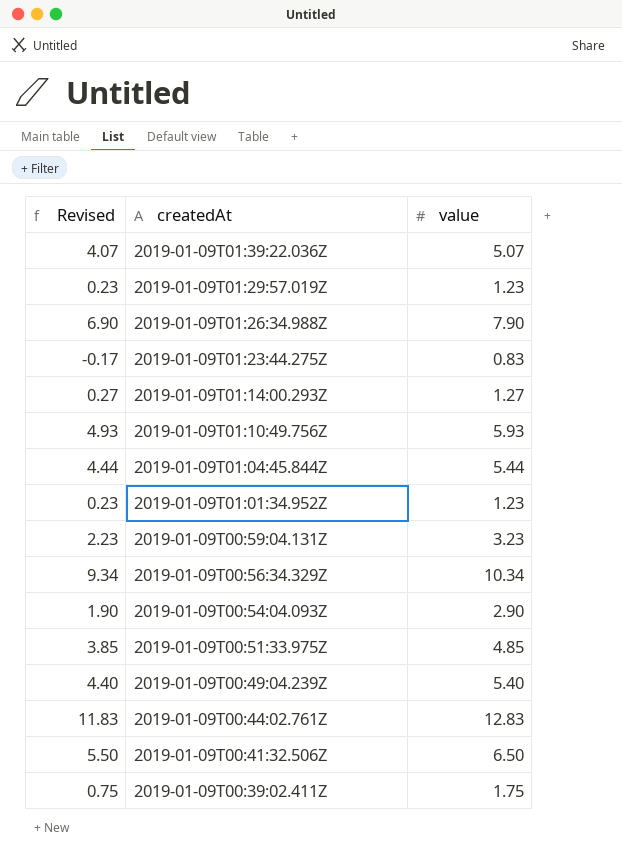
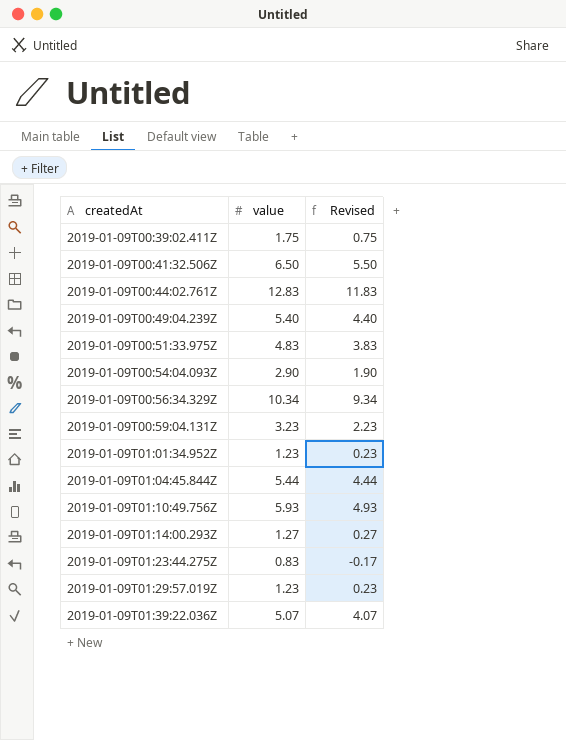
row order: createdAt descending -> createdAt ascending
column Revised | position: 1 -> 3
row 2019-01-09T01:26:34.988Z: 6.90 | 7.90 -> none
2019-01-09T00:51:33.975Z | value: 4.85 -> 4.83
2019-01-09T00:51:33.975Z | Revised: 3.85 -> 3.83

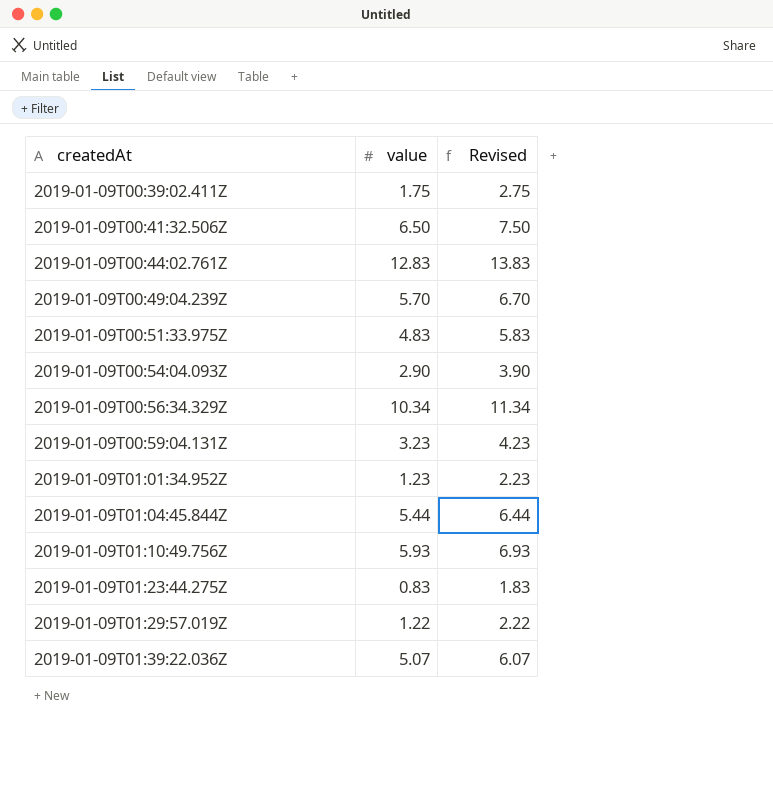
column Revised | formula: [value] - 1 -> [value] + 1
row 2019-01-09T01:14:00.293Z: 1.27 | 0.27 -> none
2019-01-09T00:49:04.239Z | value: 5.40 -> 5.70
2019-01-09T01:29:57.019Z | value: 1.23 -> 1.22

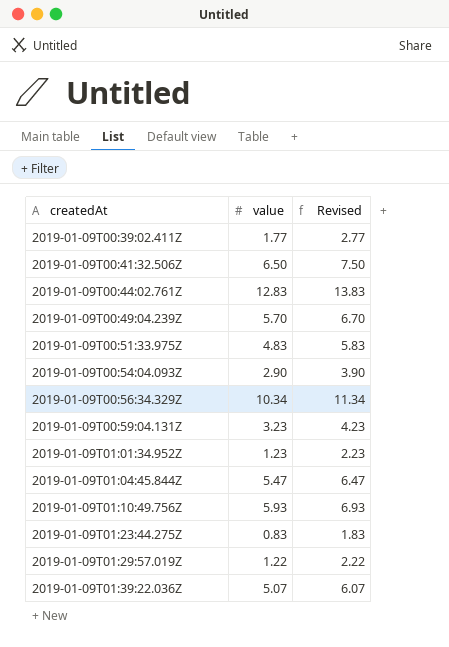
2019-01-09T00:39:02.411Z | value: 1.75 -> 1.77
2019-01-09T00:39:02.411Z | Revised: 2.75 -> 2.77
2019-01-09T01:04:45.844Z | value: 5.44 -> 5.47
2019-01-09T01:04:45.844Z | Revised: 6.44 -> 6.47

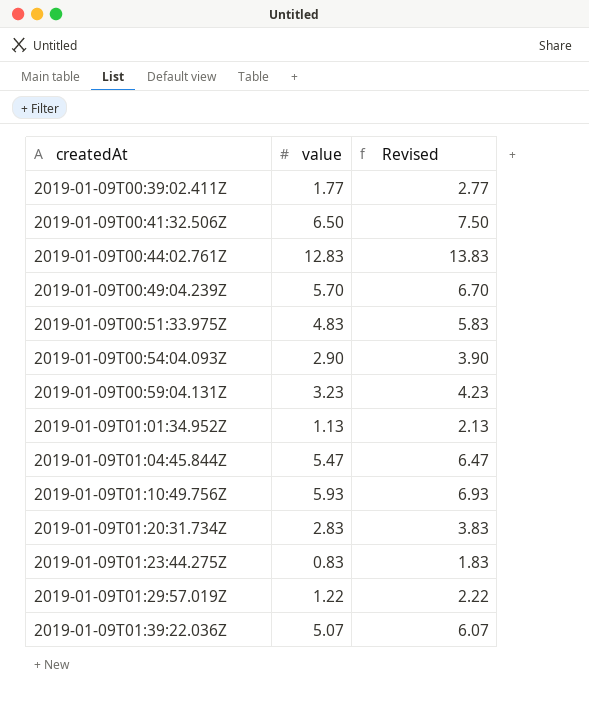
row 2019-01-09T00:56:34.329Z: 10.34 | 11.34 -> none
2019-01-09T01:01:34.952Z | value: 1.23 -> 1.13
2019-01-09T01:01:34.952Z | Revised: 2.23 -> 2.13
row 2019-01-09T01:20:31.734Z: none -> 2.83 | 3.83

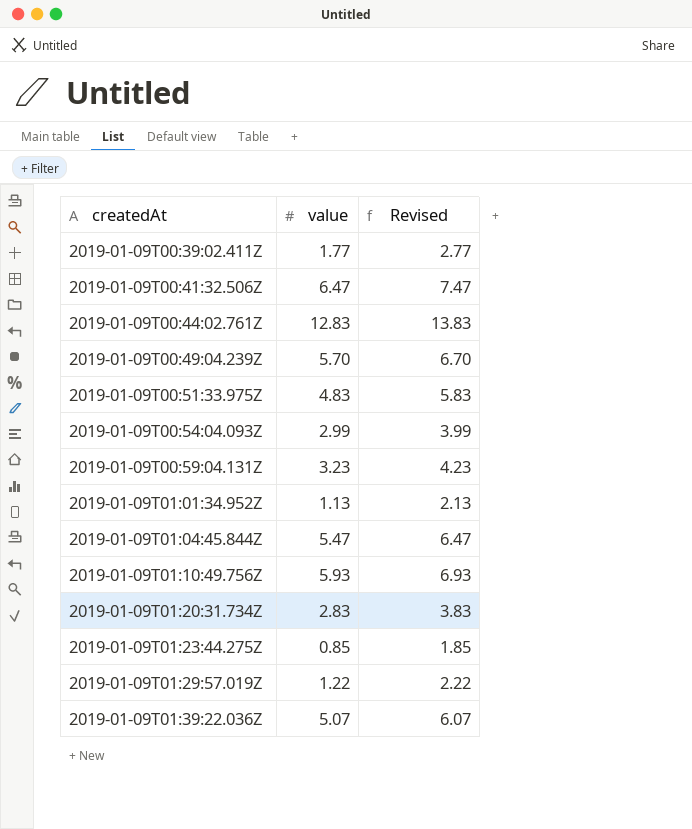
2019-01-09T00:41:32.506Z | value: 6.50 -> 6.47
2019-01-09T00:41:32.506Z | Revised: 7.50 -> 7.47
2019-01-09T00:54:04.093Z | value: 2.90 -> 2.99
2019-01-09T00:54:04.093Z | Revised: 3.90 -> 3.99
2019-01-09T01:23:44.275Z | value: 0.83 -> 0.85
2019-01-09T01:23:44.275Z | Revised: 1.83 -> 1.85

